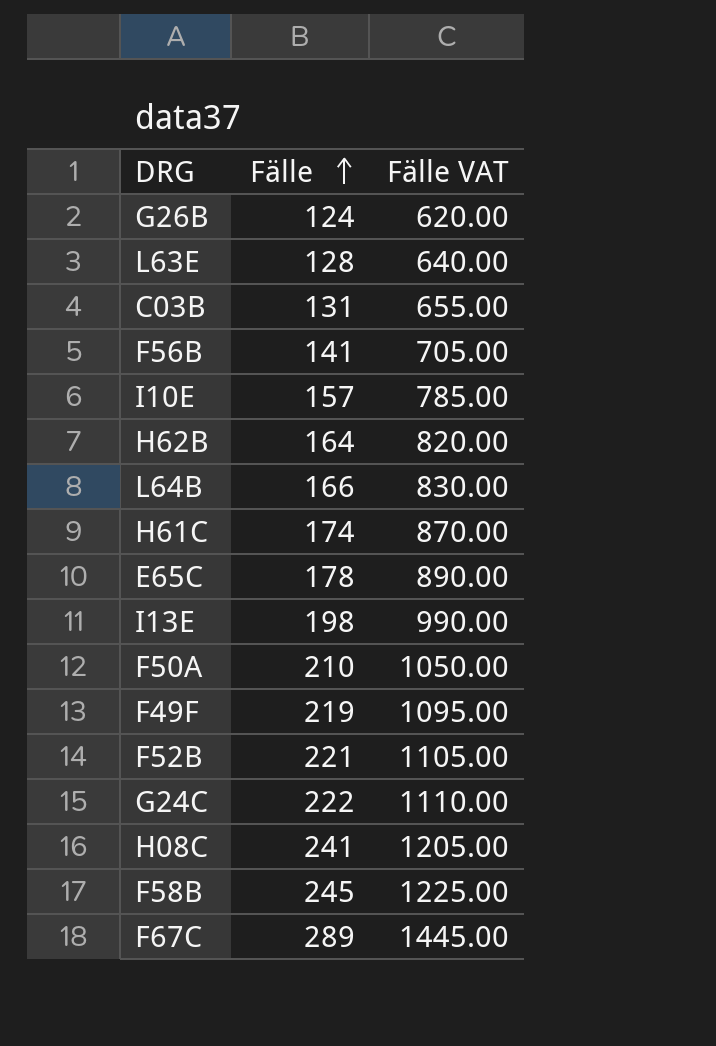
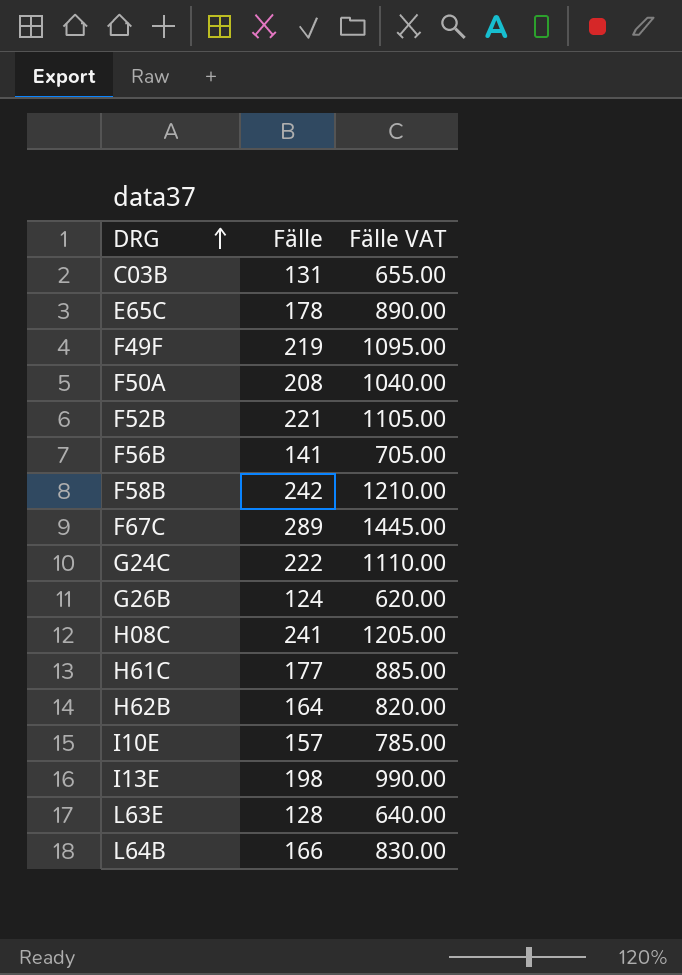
row order: Fälle ascending -> DRG ascending
F50A | Fälle: 210 -> 208
F50A | Fälle VAT: 1050.00 -> 1040.00
F58B | Fälle: 245 -> 242
F58B | Fälle VAT: 1225.00 -> 1210.00
H61C | Fälle: 174 -> 177
H61C | Fälle VAT: 870.00 -> 885.00

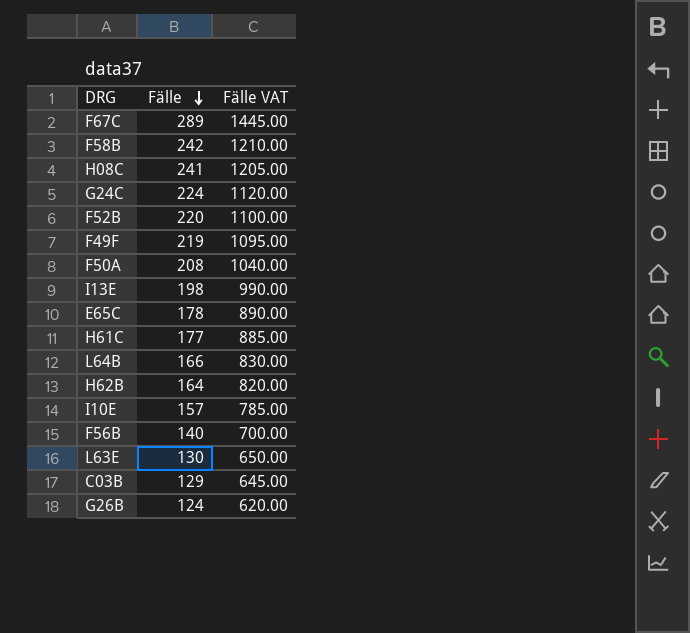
row order: DRG ascending -> Fälle descending
G24C | Fälle: 222 -> 224
G24C | Fälle VAT: 1110.00 -> 1120.00
F52B | Fälle: 221 -> 220
F52B | Fälle VAT: 1105.00 -> 1100.00
F56B | Fälle: 141 -> 140
F56B | Fälle VAT: 705.00 -> 700.00
L63E | Fälle: 128 -> 130
L63E | Fälle VAT: 640.00 -> 650.00
C03B | Fälle: 131 -> 129
C03B | Fälle VAT: 655.00 -> 645.00

